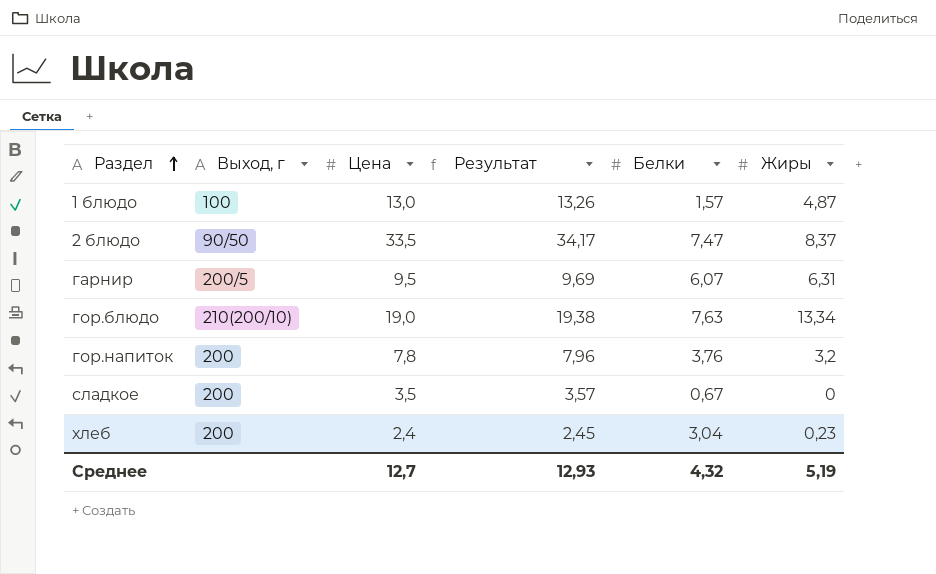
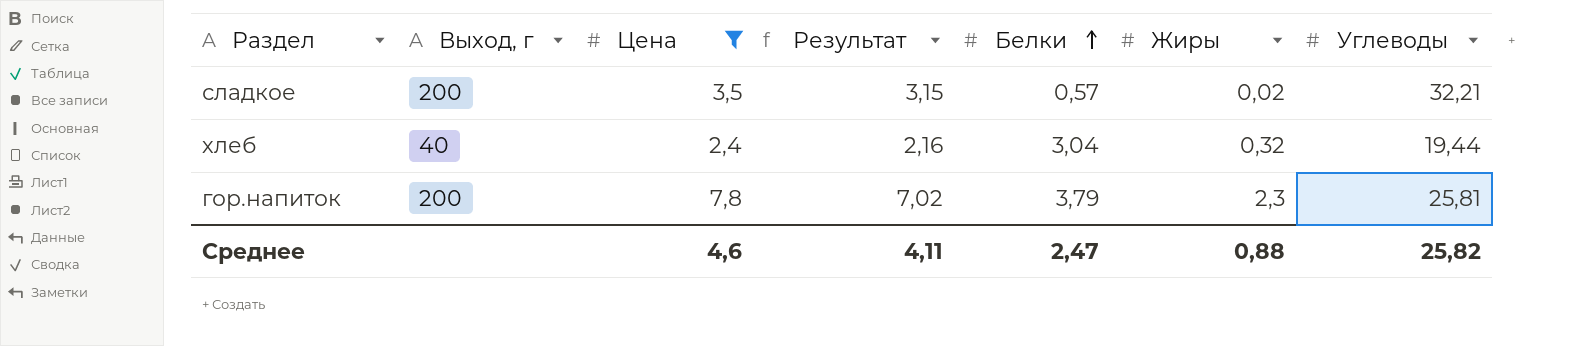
filter: none -> Цена <= 7,8
row order: Раздел ascending -> Белки ascending
column Результат | formula: [Цена] * 1,02 -> [Цена] * 0,9
column Углеводы | position: none -> 7
сладкое | Белки: 0,67 -> 0,57
сладкое | Жиры: 0 -> 0,02
хлеб | Выход, г: 200 -> 40
хлеб | Жиры: 0,23 -> 0,32
гор.напиток | Белки: 3,76 -> 3,79
гор.напиток | Жиры: 3,2 -> 2,3
Среднее | Цена: 12,7 -> 4,6
Среднее | Результат: 12,93 -> 4,11
Среднее | Белки: 4,32 -> 2,47
Среднее | Жиры: 5,19 -> 0,88

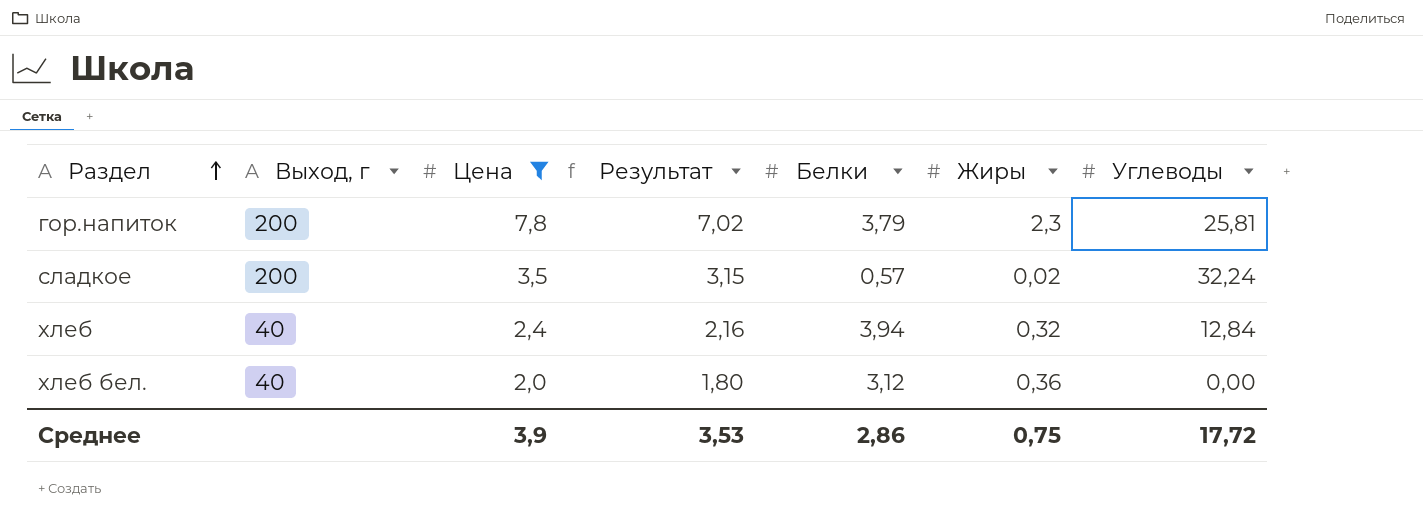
row order: Белки ascending -> Раздел ascending
сладкое | Углеводы: 32,21 -> 32,24
хлеб | Белки: 3,04 -> 3,94
хлеб | Углеводы: 19,44 -> 12,84
row хлеб бел.: none -> 40 | 2,0 | 1,80 | 3,12 | 0,36 | 0,00
Среднее | Цена: 4,6 -> 3,9
Среднее | Результат: 4,11 -> 3,53
Среднее | Белки: 2,47 -> 2,86
Среднее | Жиры: 0,88 -> 0,75
Среднее | Углеводы: 25,82 -> 17,72

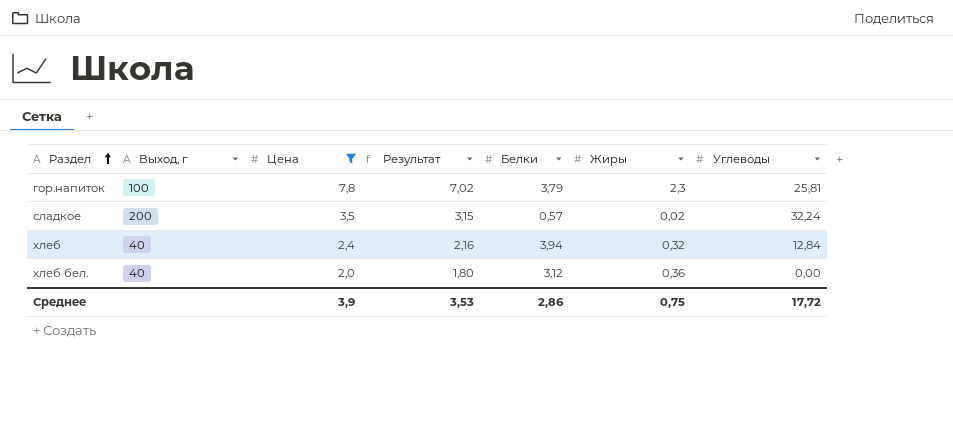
гор.напиток | Выход, г: 200 -> 100

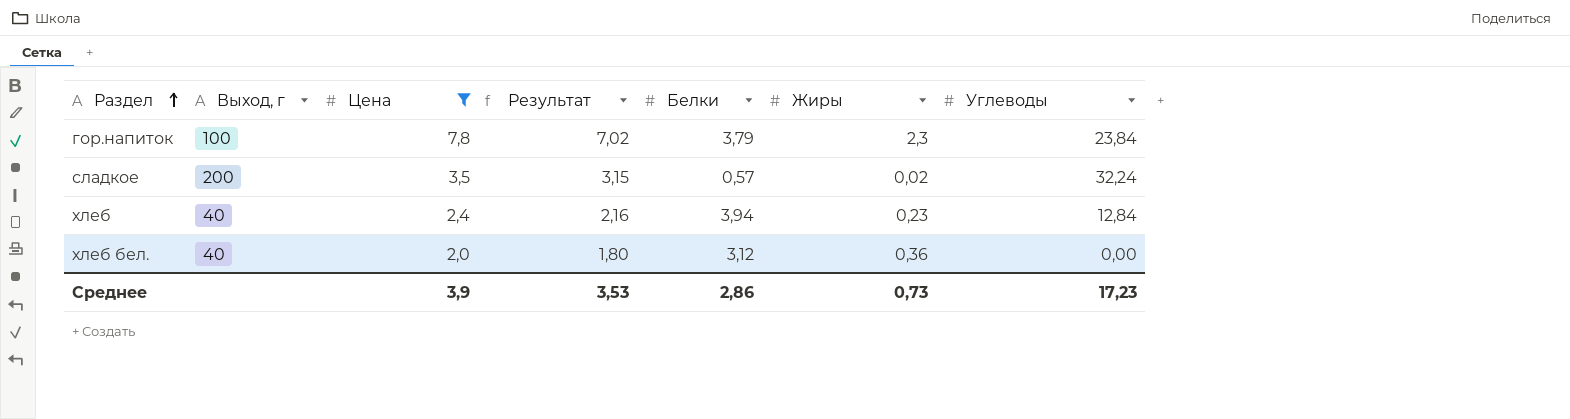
гор.напиток | Углеводы: 25,81 -> 23,84
хлеб | Жиры: 0,32 -> 0,23
Среднее | Жиры: 0,75 -> 0,73
Среднее | Углеводы: 17,72 -> 17,23

